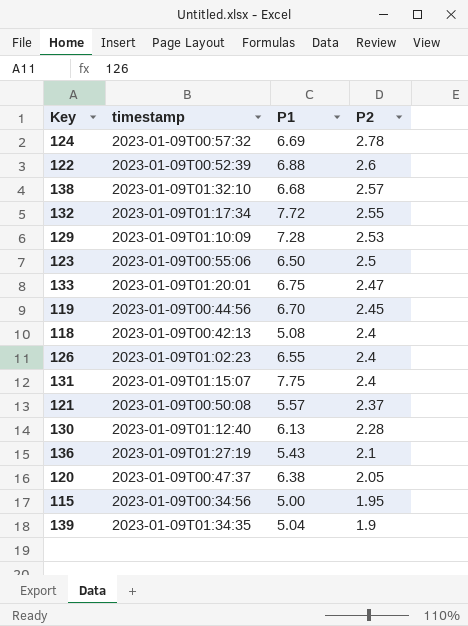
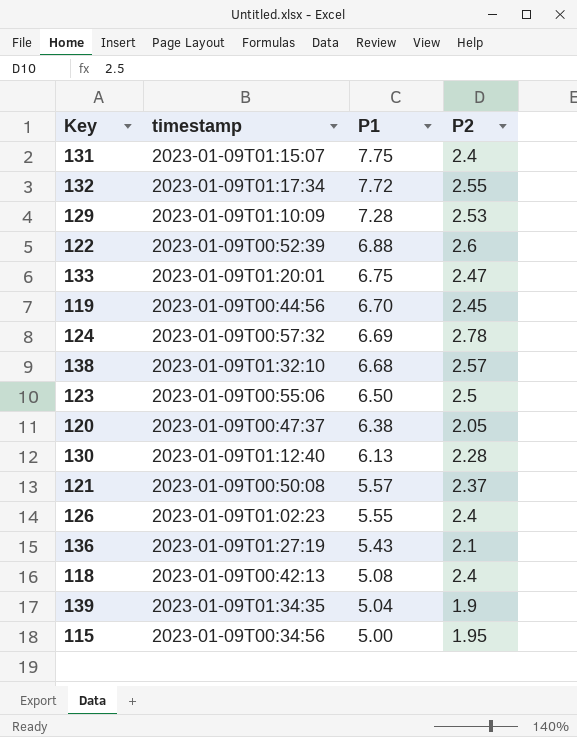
row order: P2 descending -> P1 descending
126 | P1: 6.55 -> 5.55

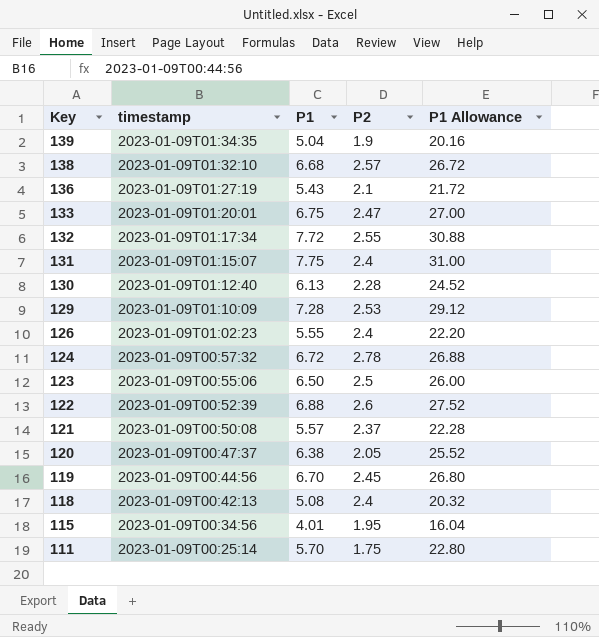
row order: P1 descending -> Key descending
column P1 Allowance | formula: none -> [P1] * 4
124 | P1: 6.69 -> 6.72
115 | P1: 5.00 -> 4.01
row 111: none -> 2023-01-09T00:25:14 | 5.70 | 1.75 | 22.80

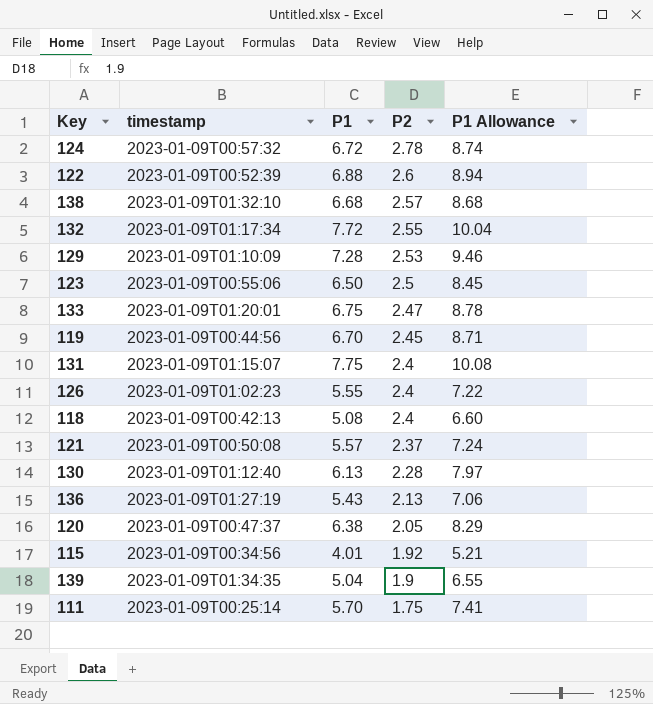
row order: Key descending -> P2 descending
column P1 Allowance | formula: [P1] * 4 -> [P1] * 1.3
136 | P2: 2.1 -> 2.13
115 | P2: 1.95 -> 1.92

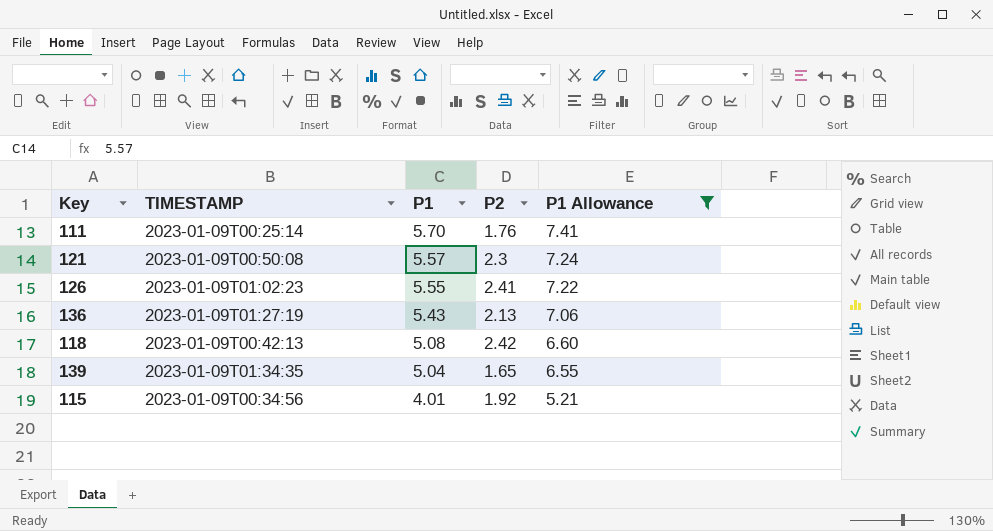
filter: none -> P1 Allowance <= 7.41
row order: P2 descending -> P1 descending
column name: timestamp -> TIMESTAMP
111 | P2: 1.75 -> 1.76
121 | P2: 2.37 -> 2.3
126 | P2: 2.4 -> 2.41
118 | P2: 2.4 -> 2.42
139 | P2: 1.9 -> 1.65

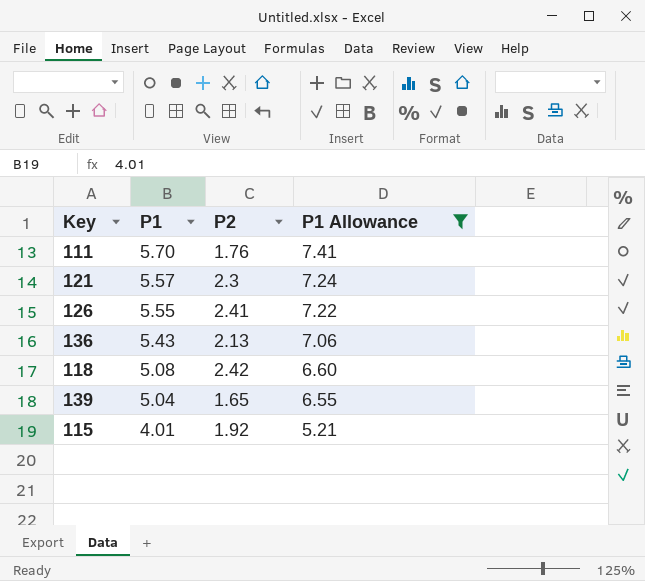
column TIMESTAMP | position: 2 -> none

